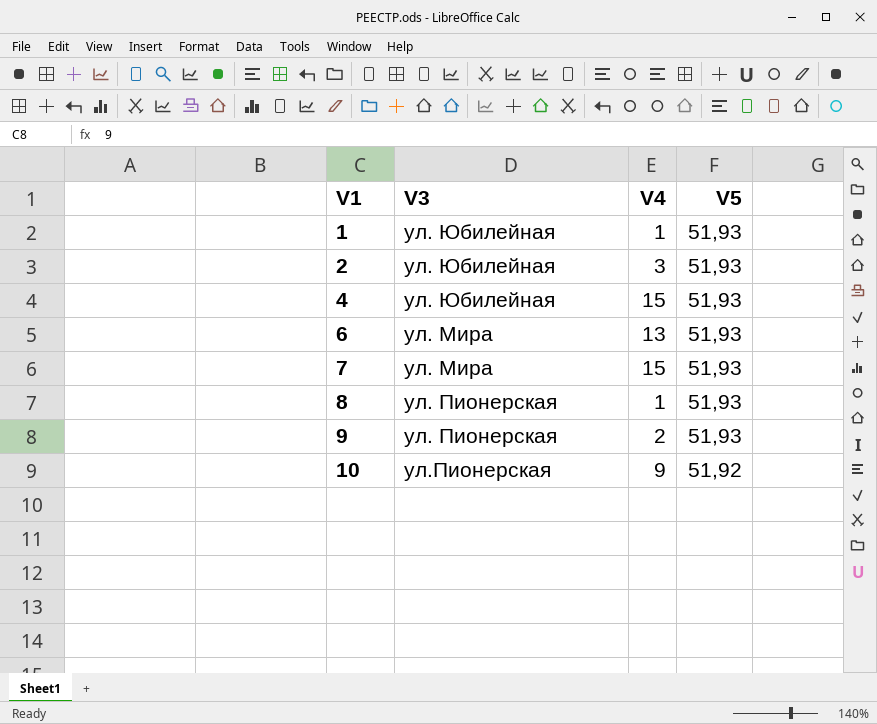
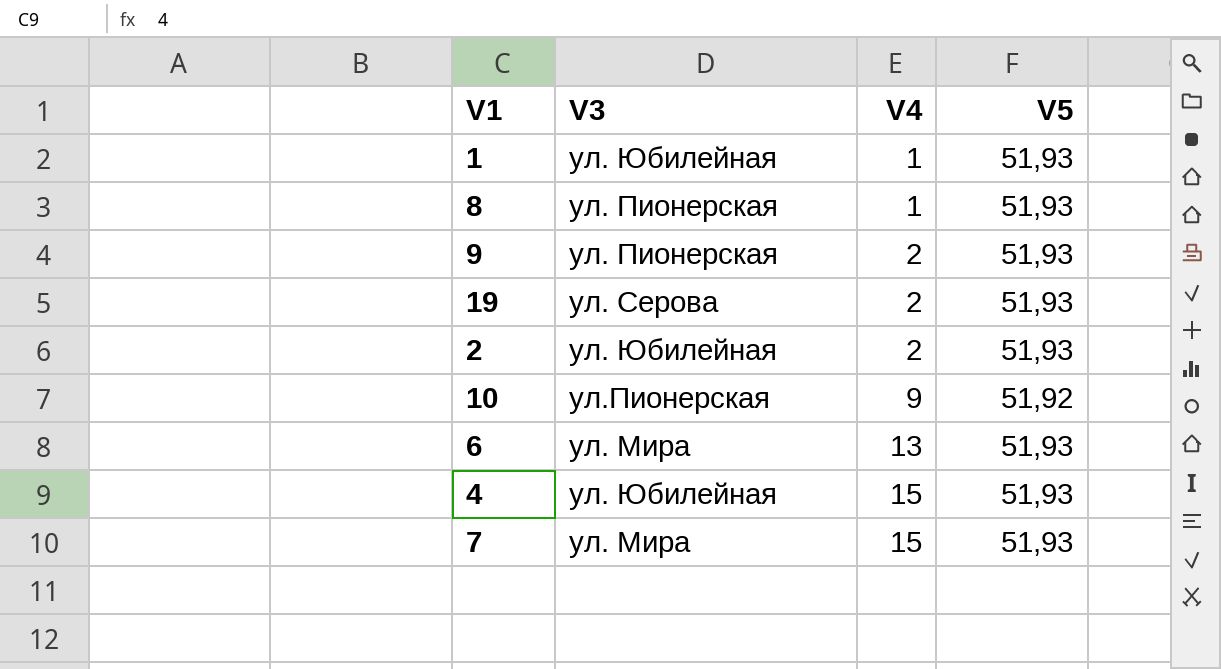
row order: V1 ascending -> V4 ascending
row 19: none -> ул. Серова | 2 | 51,93
2 | V4: 3 -> 2

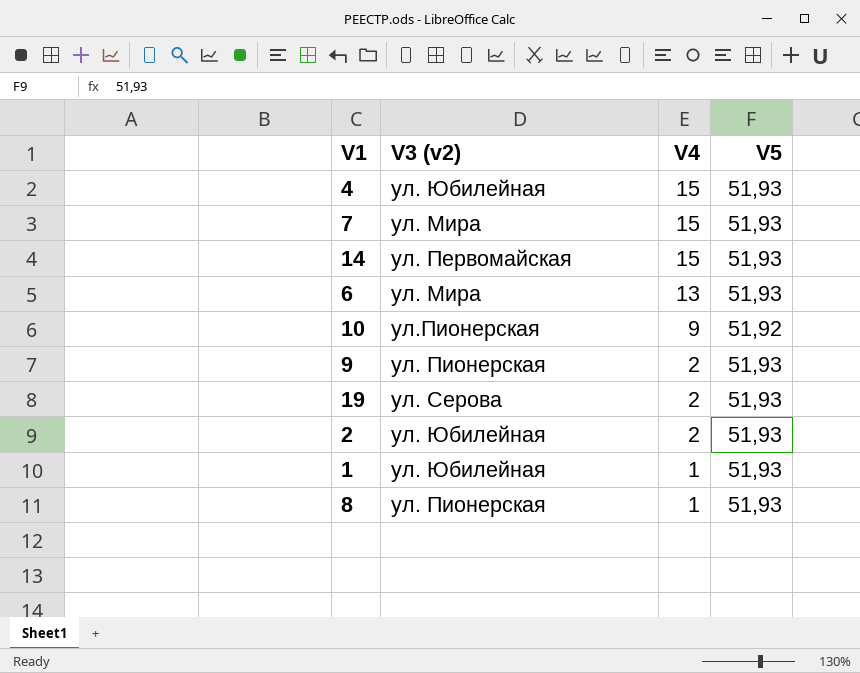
row order: V4 ascending -> V4 descending
column name: V3 -> V3 (v2)
row 14: none -> ул. Первомайская | 15 | 51,93

